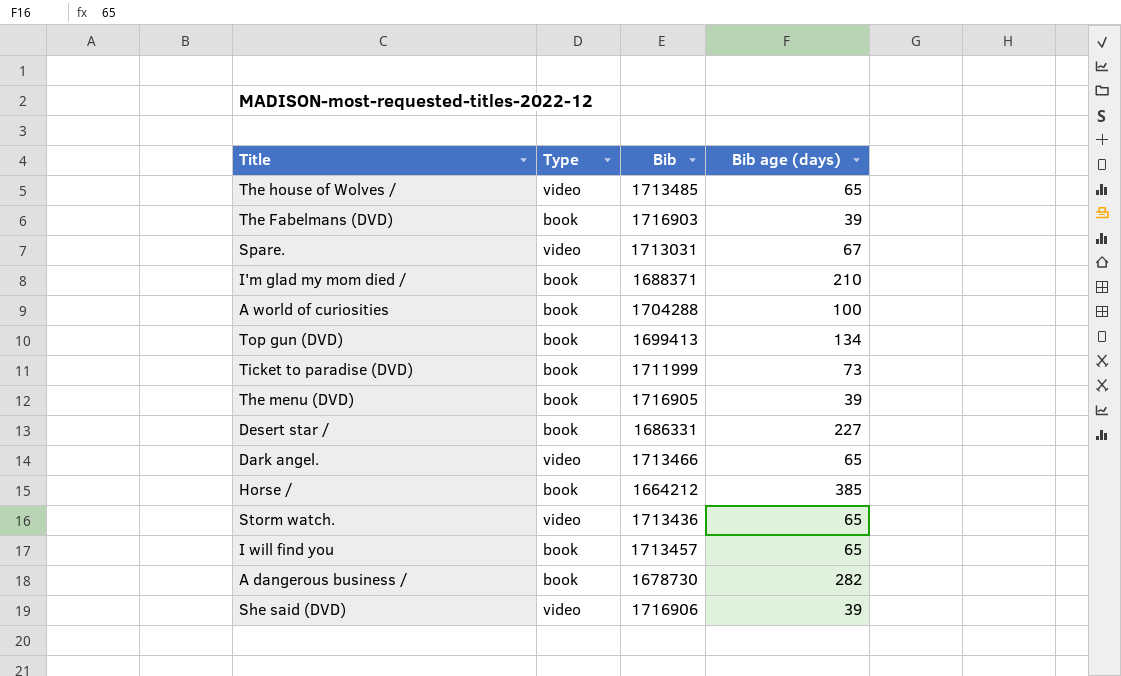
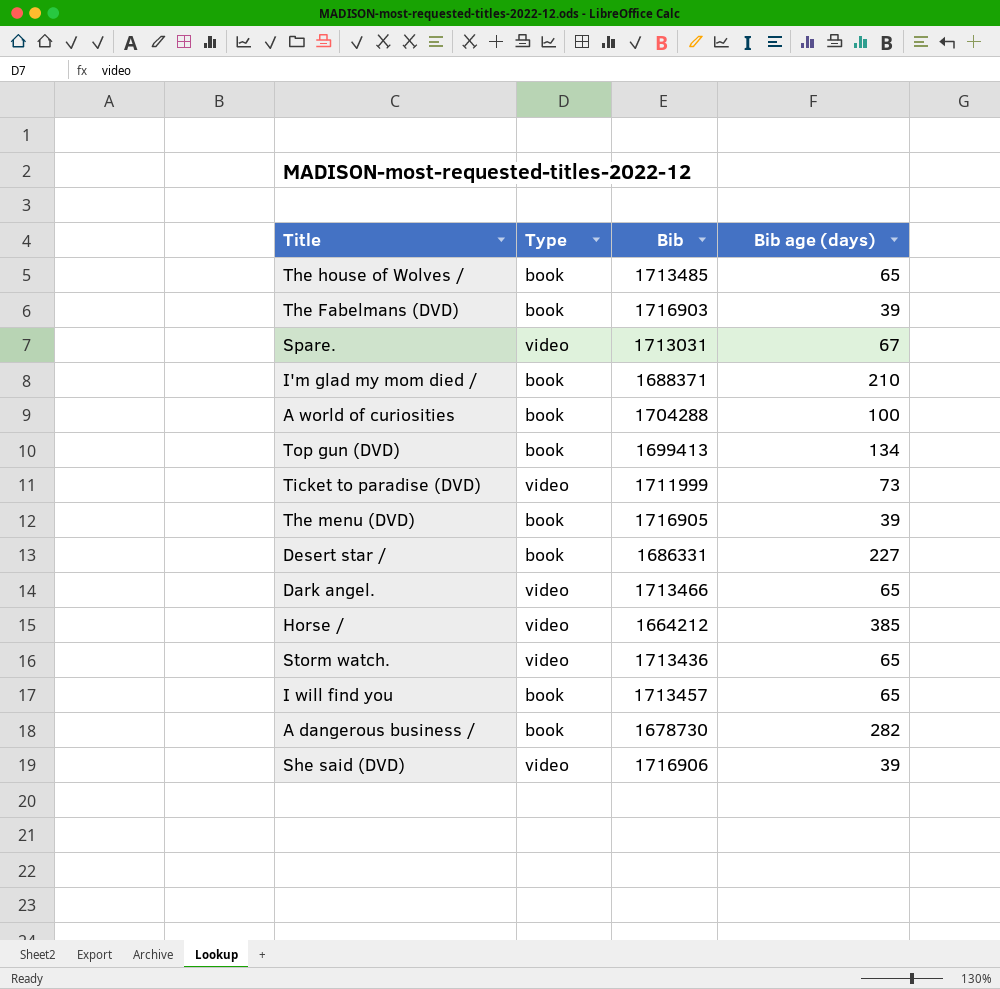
The house of Wolves / | Type: video -> book
Ticket to paradise (DVD) | Type: book -> video
Horse / | Type: book -> video

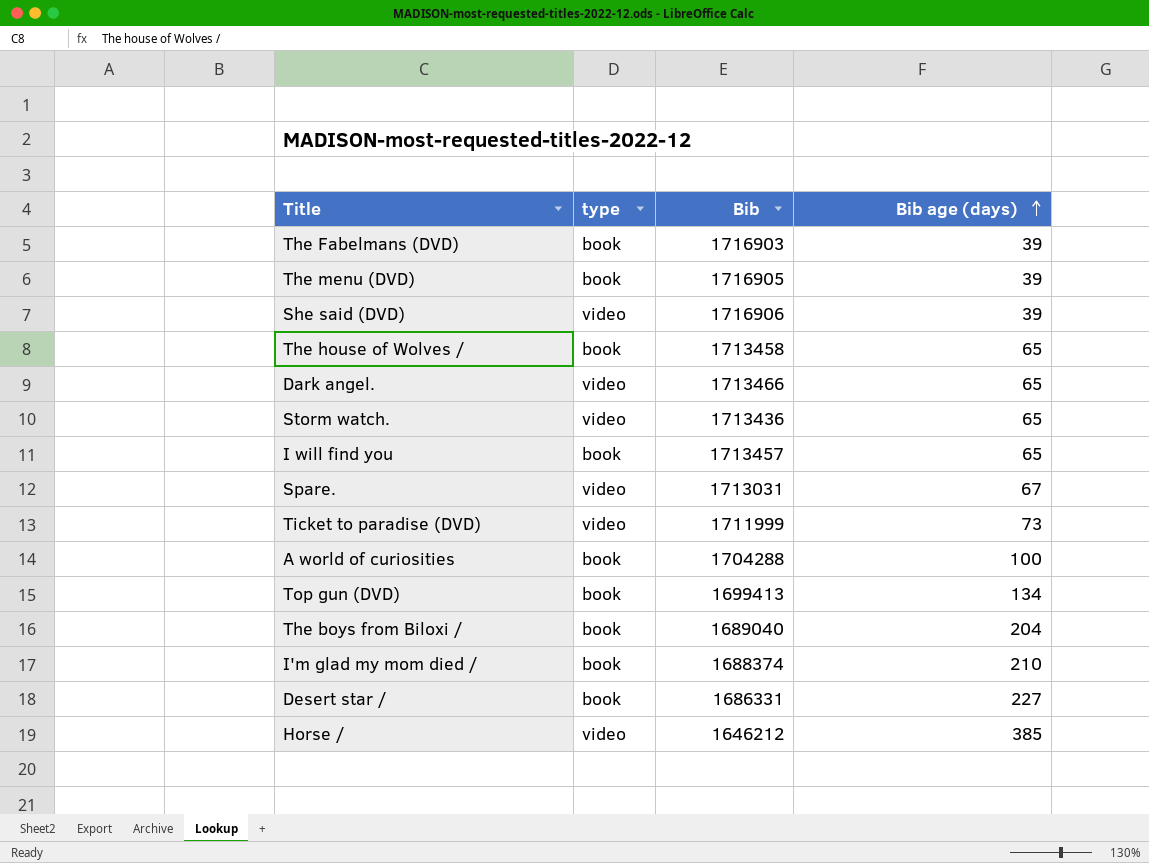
row order: none -> Bib age (days) ascending
column name: Type -> type
row A dangerous business /: book | 1678730 | 282 -> none
The house of Wolves / | Bib: 1713485 -> 1713458
row The boys from Biloxi /: none -> book | 1689040 | 204
I'm glad my mom died / | Bib: 1688371 -> 1688374
Horse / | Bib: 1664212 -> 1646212

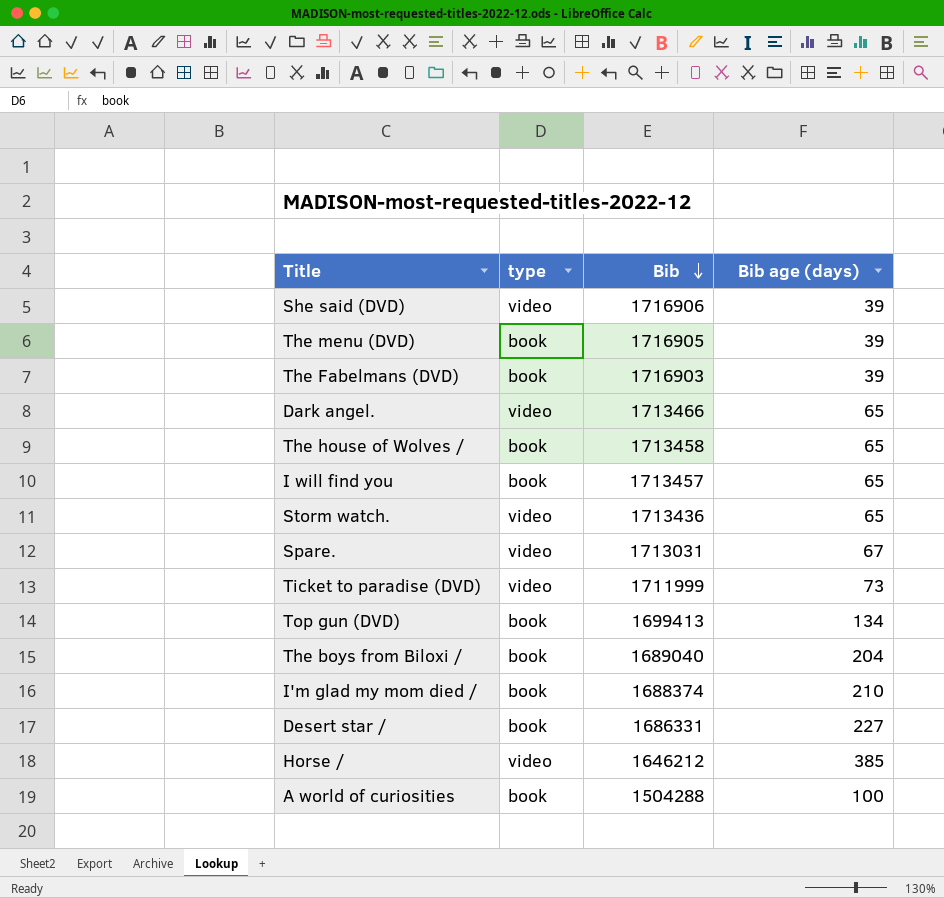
row order: Bib age (days) ascending -> Bib descending
A world of curiosities | Bib: 1704288 -> 1504288

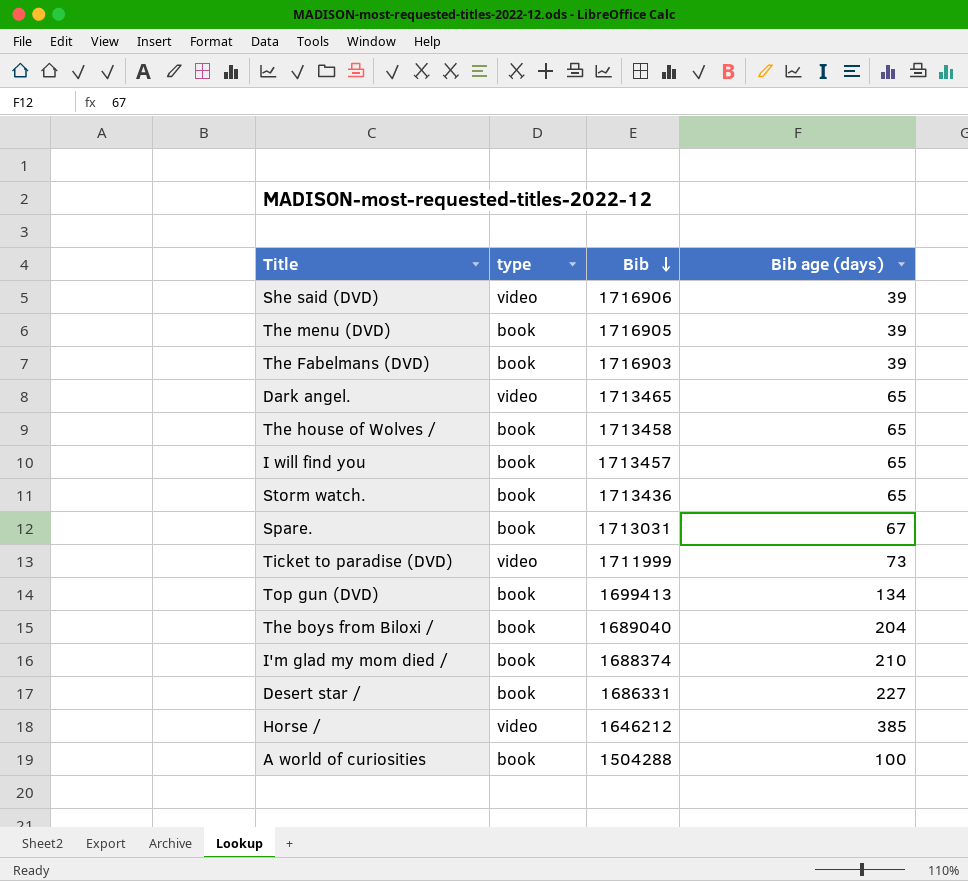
Dark angel. | Bib: 1713466 -> 1713465
Storm watch. | type: video -> book
Spare. | type: video -> book

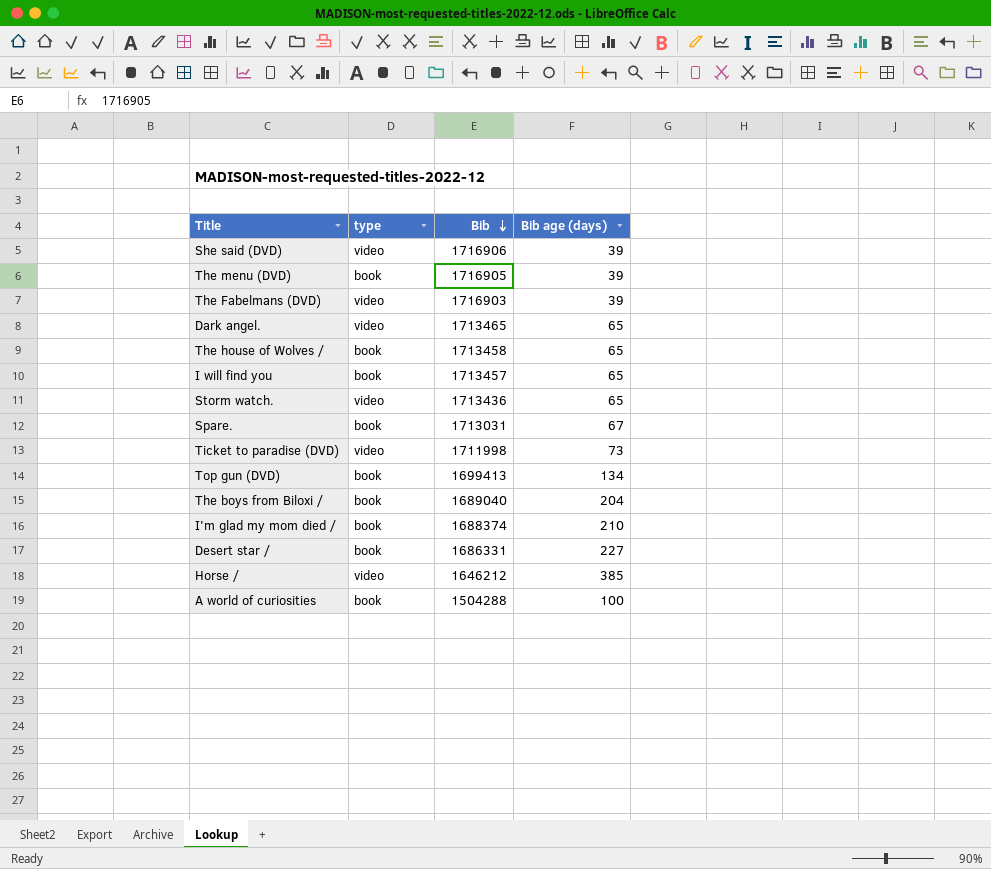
The Fabelmans (DVD) | type: book -> video
Storm watch. | type: book -> video
Ticket to paradise (DVD) | Bib: 1711999 -> 1711998

